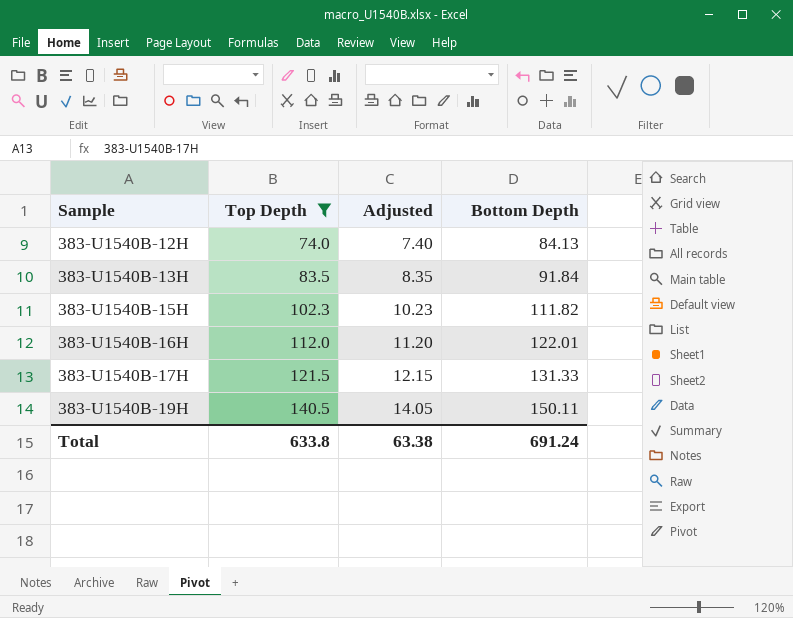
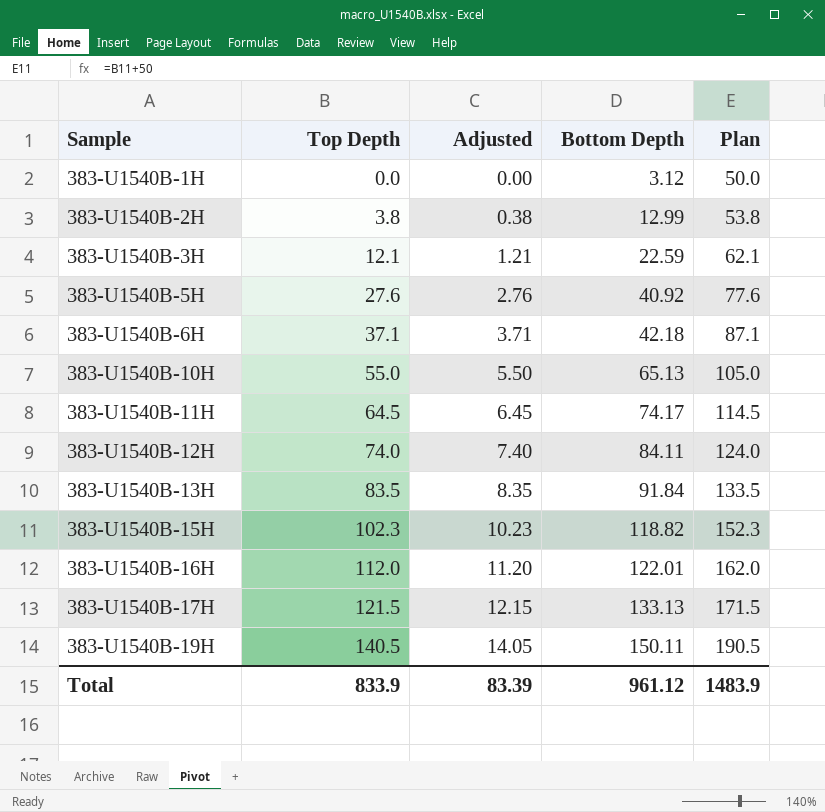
filter: Top Depth >= 74.0 -> none
column Plan | formula: none -> [Top Depth] + 50
383-U1540B-12H | Bottom Depth: 84.13 -> 84.11
383-U1540B-15H | Bottom Depth: 111.82 -> 118.82
383-U1540B-17H | Bottom Depth: 131.33 -> 133.13
Total | Top Depth: 633.8 -> 833.9
Total | Adjusted: 63.38 -> 83.39
Total | Bottom Depth: 691.24 -> 961.12

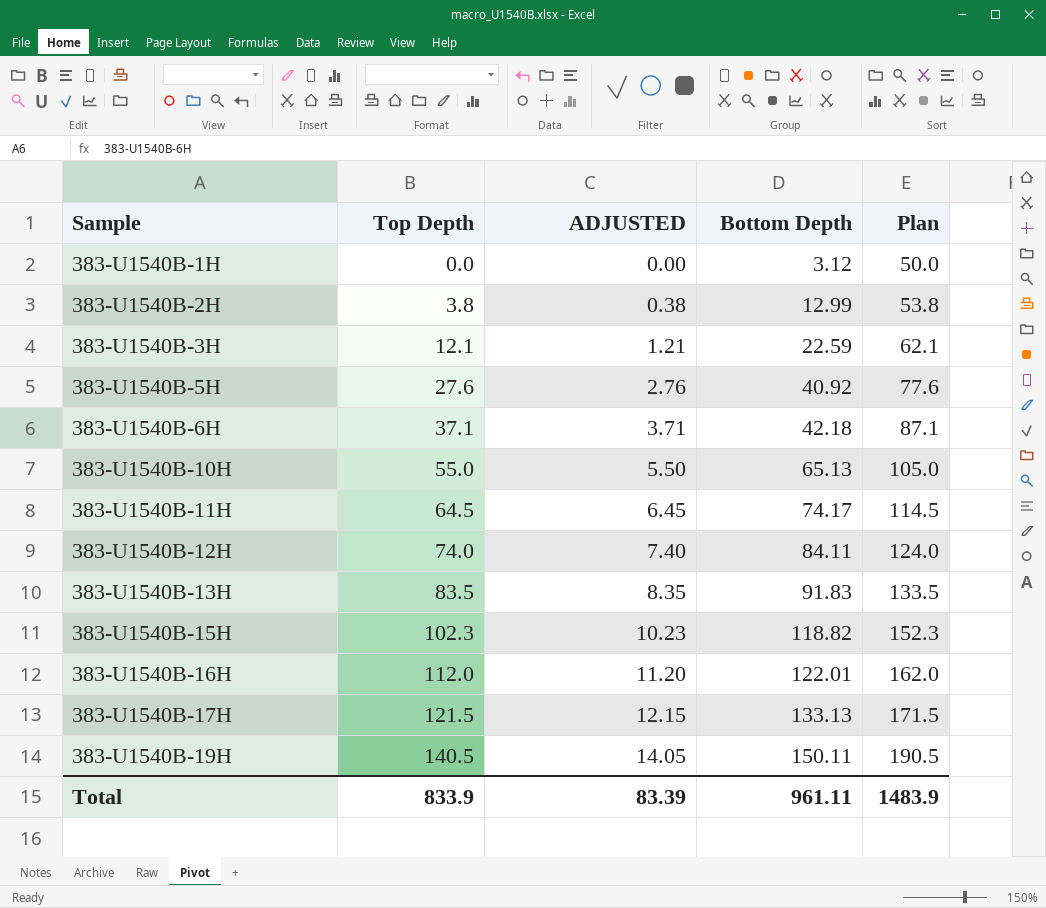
column name: Adjusted -> ADJUSTED
383-U1540B-13H | Bottom Depth: 91.84 -> 91.83
Total | Bottom Depth: 961.12 -> 961.11

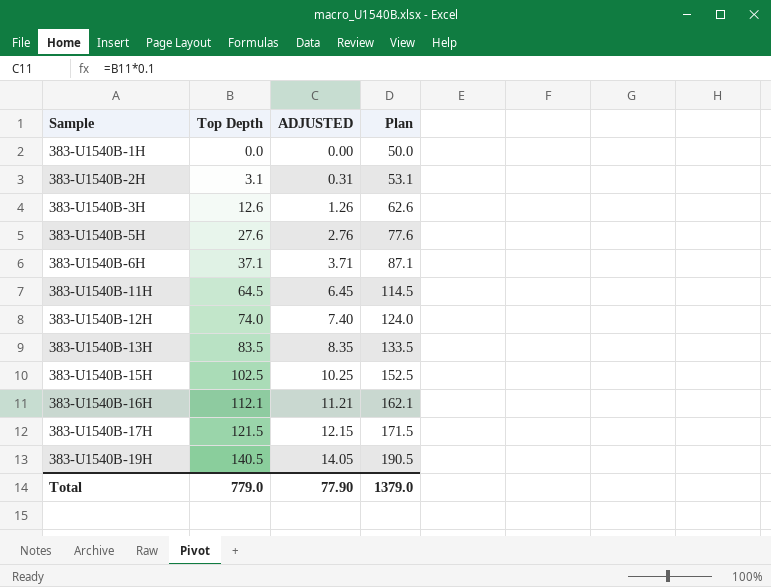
column Bottom Depth | position: 4 -> none
row 383-U1540B-10H: 55.0 | 5.50 | 65.13 | 105.0 -> none
383-U1540B-2H | Top Depth: 3.8 -> 3.1
383-U1540B-2H | ADJUSTED: 0.38 -> 0.31
383-U1540B-2H | Plan: 53.8 -> 53.1
383-U1540B-3H | Top Depth: 12.1 -> 12.6
383-U1540B-3H | ADJUSTED: 1.21 -> 1.26
383-U1540B-3H | Plan: 62.1 -> 62.6
383-U1540B-15H | Top Depth: 102.3 -> 102.5
383-U1540B-15H | ADJUSTED: 10.23 -> 10.25
383-U1540B-15H | Plan: 152.3 -> 152.5
383-U1540B-16H | Top Depth: 112.0 -> 112.1
383-U1540B-16H | ADJUSTED: 11.20 -> 11.21
383-U1540B-16H | Plan: 162.0 -> 162.1
Total | Top Depth: 833.9 -> 779.0
Total | ADJUSTED: 83.39 -> 77.90
Total | Plan: 1483.9 -> 1379.0

